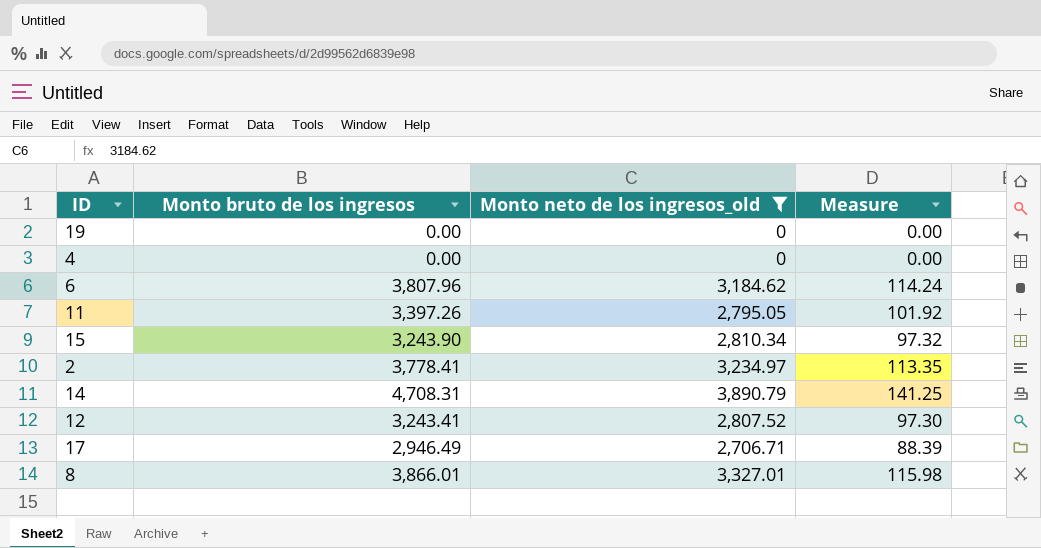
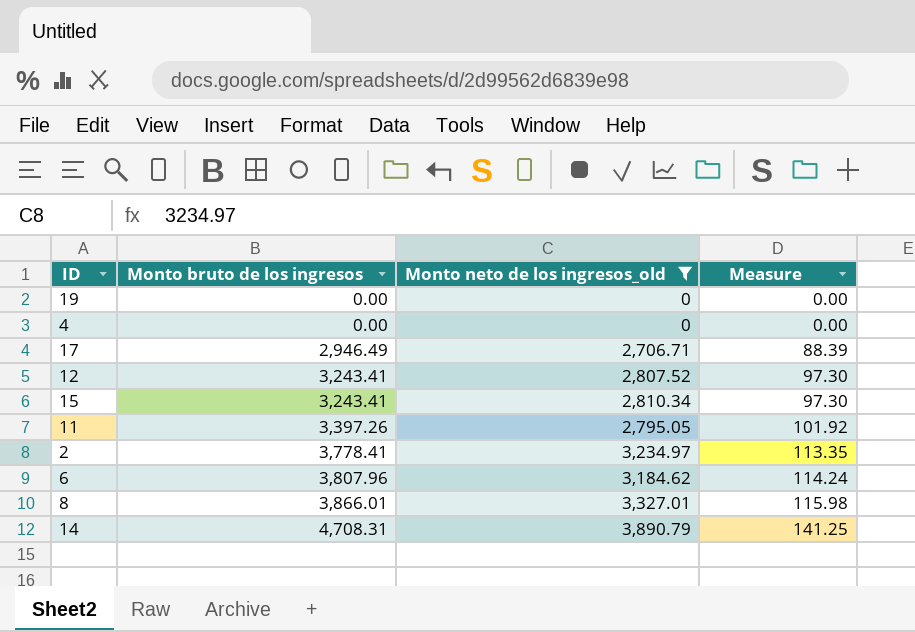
row order: none -> Monto bruto de los ingresos ascending
15 | Monto bruto de los ingresos: 3,243.90 -> 3,243.41
15 | Measure: 97.32 -> 97.30

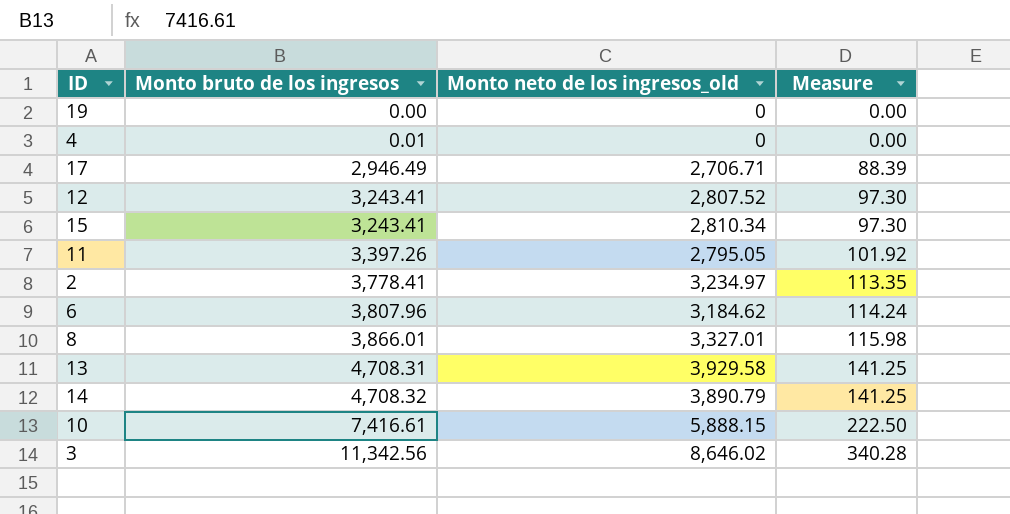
filter: Monto neto de los ingresos_old <= 3,890.79 -> none
4 | Monto bruto de los ingresos: 0.00 -> 0.01
14 | Monto bruto de los ingresos: 4,708.31 -> 4,708.32

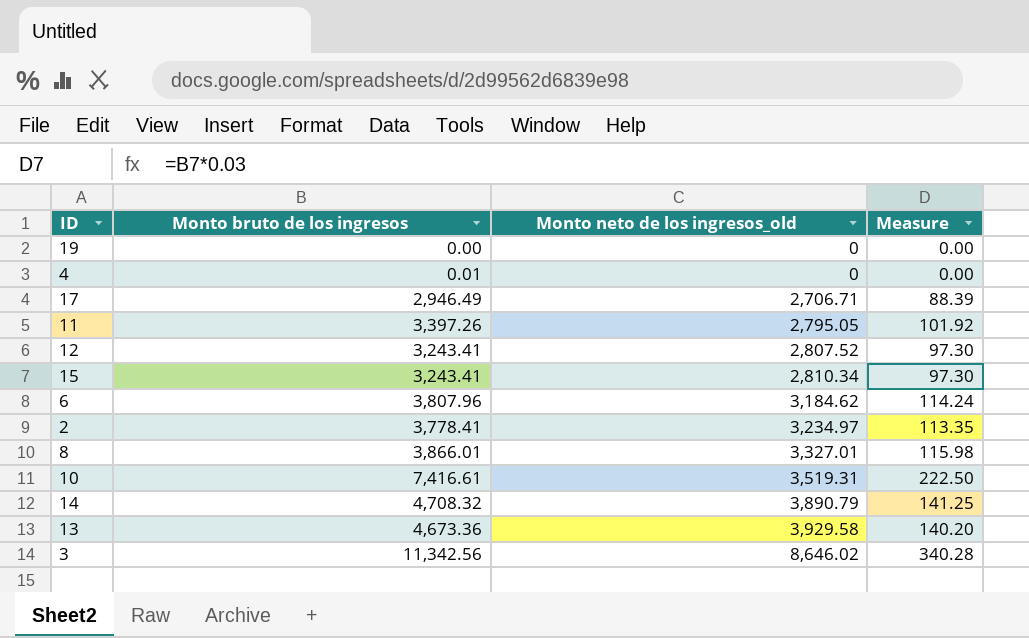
row order: Monto bruto de los ingresos ascending -> Monto neto de los ingresos_old ascending
10 | Monto neto de los ingresos_old: 5,888.15 -> 3,519.31
13 | Monto bruto de los ingresos: 4,708.31 -> 4,673.36
13 | Measure: 141.25 -> 140.20

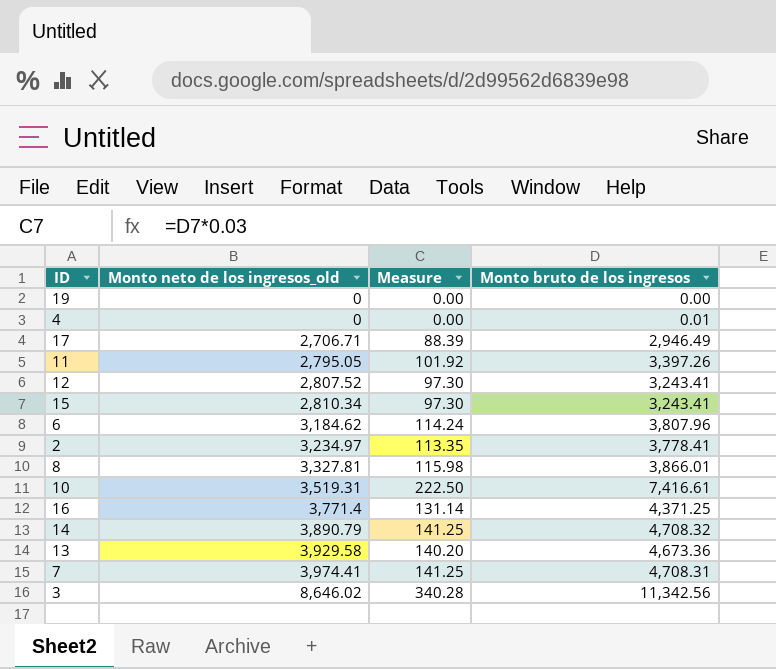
column Monto bruto de los ingresos | position: 2 -> 4
8 | Monto neto de los ingresos_old: 3,327.01 -> 3,327.81
row 16: none -> 3,771.4 | 131.14 | 4,371.25
row 7: none -> 3,974.41 | 141.25 | 4,708.31

